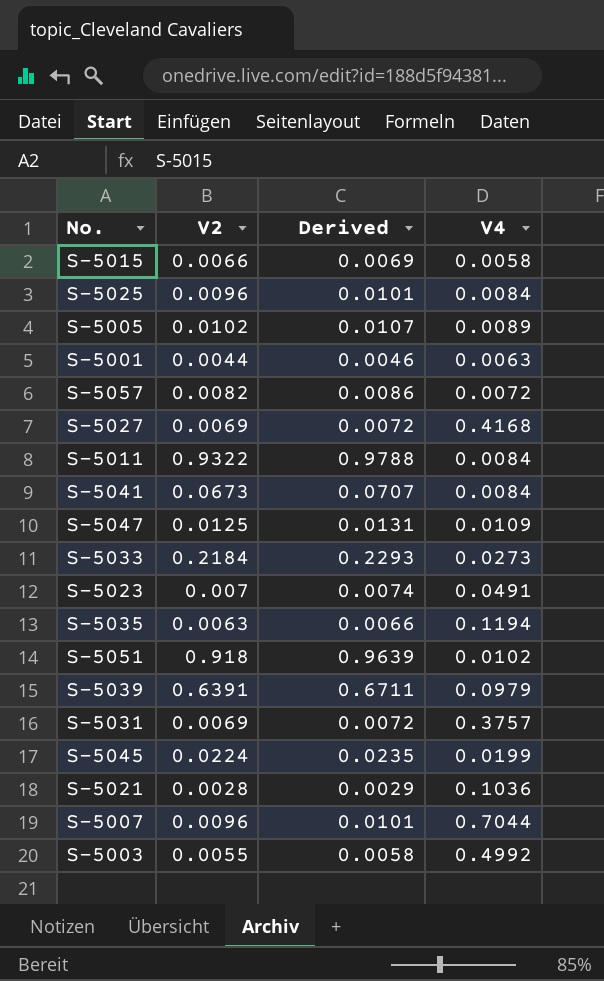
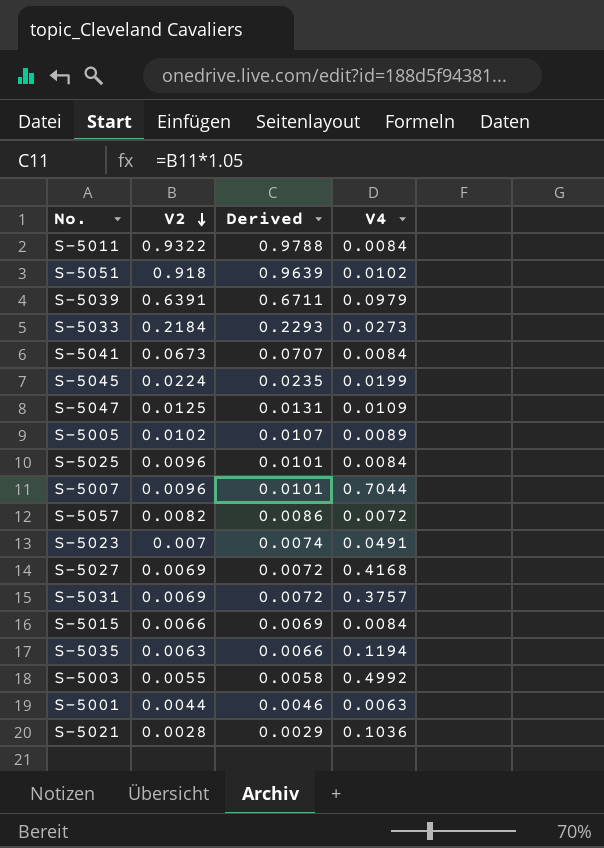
row order: none -> V2 descending
S-5015 | V4: 0.0058 -> 0.0084

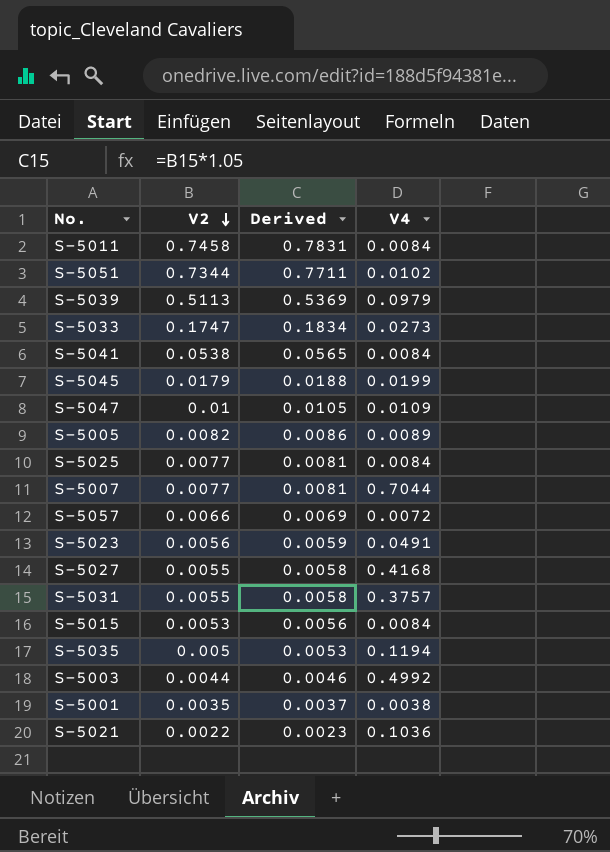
S-5011 | V2: 0.9322 -> 0.7458
S-5011 | Derived: 0.9788 -> 0.7831
S-5051 | V2: 0.918 -> 0.7344
S-5051 | Derived: 0.9639 -> 0.7711
S-5039 | V2: 0.6391 -> 0.5113
S-5039 | Derived: 0.6711 -> 0.5369
S-5033 | V2: 0.2184 -> 0.1747
S-5033 | Derived: 0.2293 -> 0.1834
S-5041 | V2: 0.0673 -> 0.0538
S-5041 | Derived: 0.0707 -> 0.0565
S-5045 | V2: 0.0224 -> 0.0179
S-5045 | Derived: 0.0235 -> 0.0188
S-5047 | V2: 0.0125 -> 0.01
S-5047 | Derived: 0.0131 -> 0.0105
S-5005 | V2: 0.0102 -> 0.0082
S-5005 | Derived: 0.0107 -> 0.0086
S-5025 | V2: 0.0096 -> 0.0077
S-5025 | Derived: 0.0101 -> 0.0081
S-5007 | V2: 0.0096 -> 0.0077
S-5007 | Derived: 0.0101 -> 0.0081
S-5057 | V2: 0.0082 -> 0.0066
S-5057 | Derived: 0.0086 -> 0.0069
S-5023 | V2: 0.007 -> 0.0056
S-5023 | Derived: 0.0074 -> 0.0059
S-5027 | V2: 0.0069 -> 0.0055
S-5027 | Derived: 0.0072 -> 0.0058
S-5031 | V2: 0.0069 -> 0.0055
S-5031 | Derived: 0.0072 -> 0.0058
S-5015 | V2: 0.0066 -> 0.0053
S-5015 | Derived: 0.0069 -> 0.0056
S-5035 | V2: 0.0063 -> 0.005
S-5035 | Derived: 0.0066 -> 0.0053
S-5003 | V2: 0.0055 -> 0.0044
S-5003 | Derived: 0.0058 -> 0.0046
S-5001 | V2: 0.0044 -> 0.0035
S-5001 | Derived: 0.0046 -> 0.0037
S-5001 | V4: 0.0063 -> 0.0038
S-5021 | V2: 0.0028 -> 0.0022
S-5021 | Derived: 0.0029 -> 0.0023

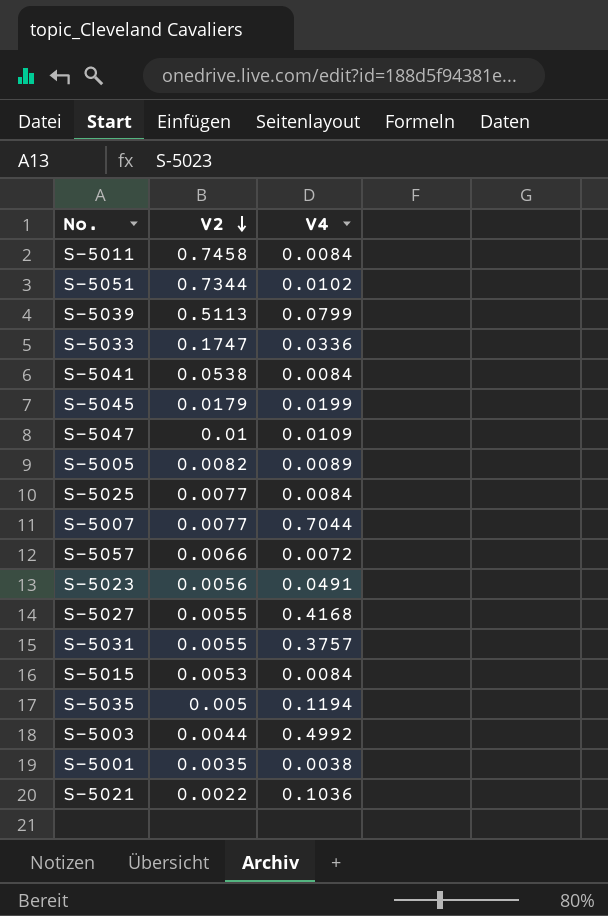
column Derived | formula: [V2] * 1.05 -> none
S-5039 | V4: 0.0979 -> 0.0799
S-5033 | V4: 0.0273 -> 0.0336

